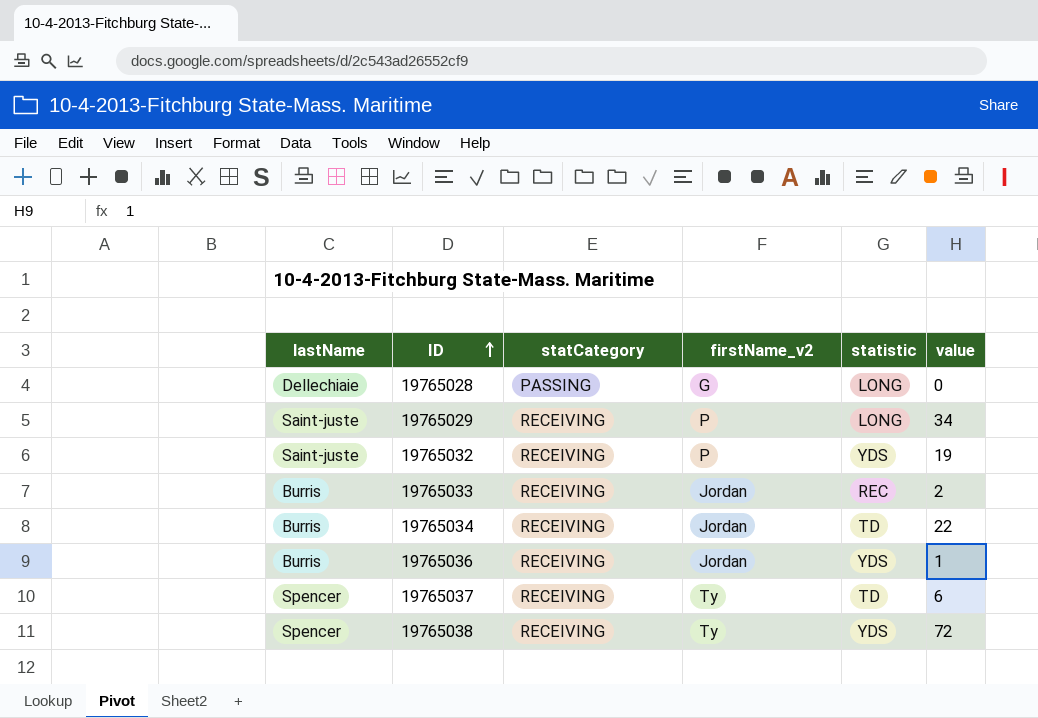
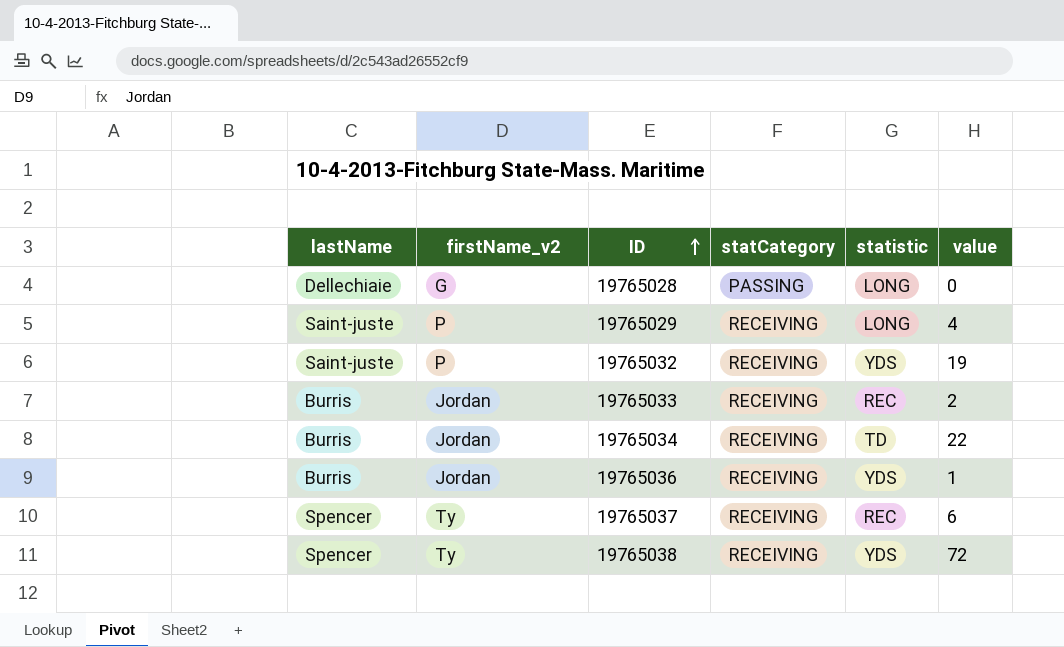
column firstName_v2 | position: 4 -> 2
19765029 | value: 34 -> 4
19765037 | statistic: TD -> REC

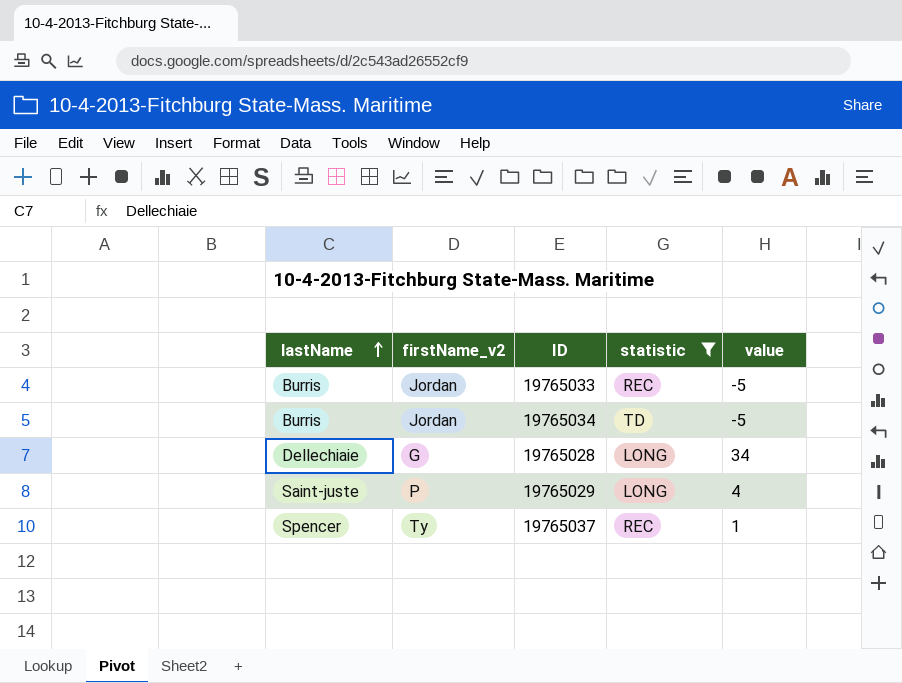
filter: none -> statistic != YDS
row order: ID ascending -> lastName ascending
column statCategory | position: 4 -> none
19765033 | value: 2 -> -5
19765034 | value: 22 -> -5
19765028 | value: 0 -> 34
19765037 | value: 6 -> 1

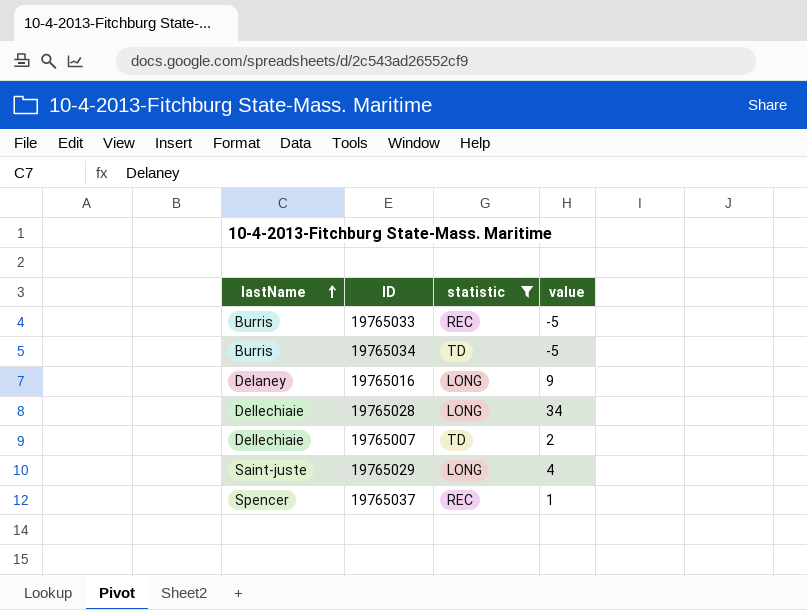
column firstName_v2 | position: 2 -> none
row 19765016: none -> Delaney | LONG | 9
row 19765007: none -> Dellechiaie | TD | 2

